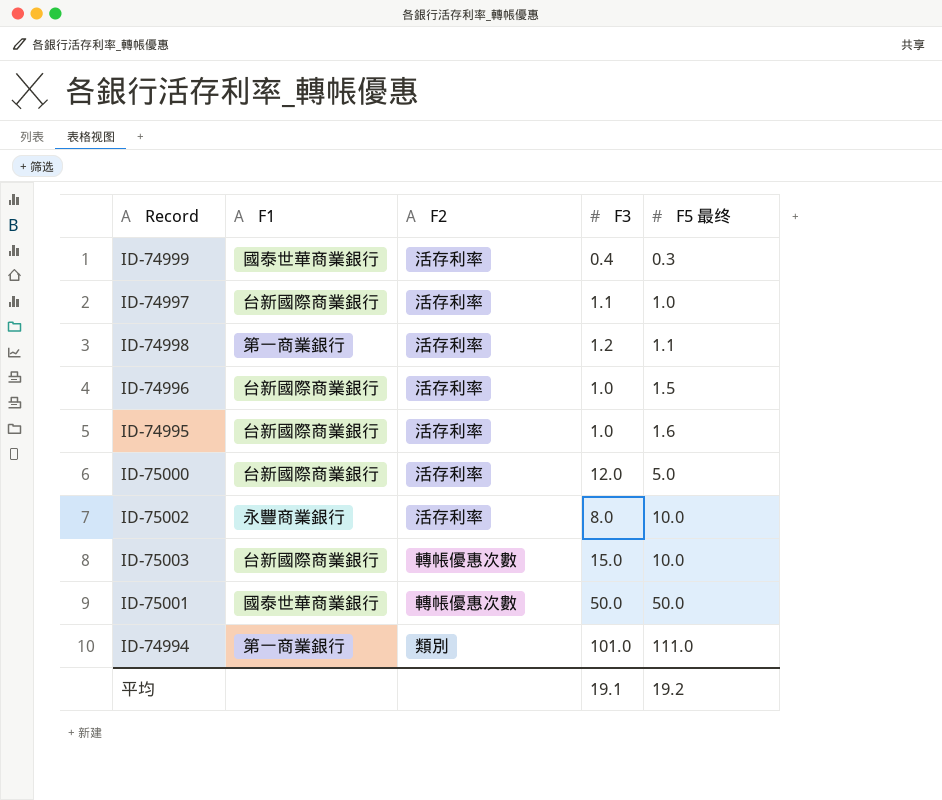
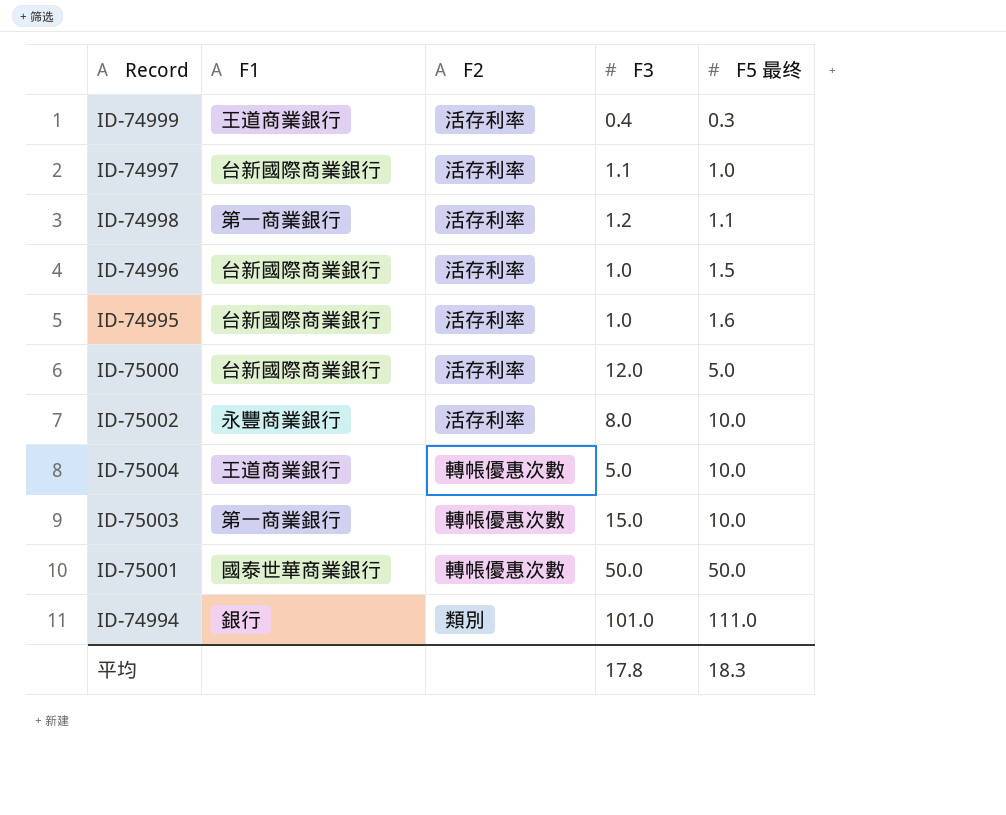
ID-74999 | F1: 國泰世華商業銀行 -> 王道商業銀行
row ID-75004: none -> 王道商業銀行 | 轉帳優惠次數 | 5.0 | 10.0
ID-75003 | F1: 台新國際商業銀行 -> 第一商業銀行
ID-74994 | F1: 第一商業銀行 -> 銀行
平均 | F3: 19.1 -> 17.8
平均 | F5 最终: 19.2 -> 18.3

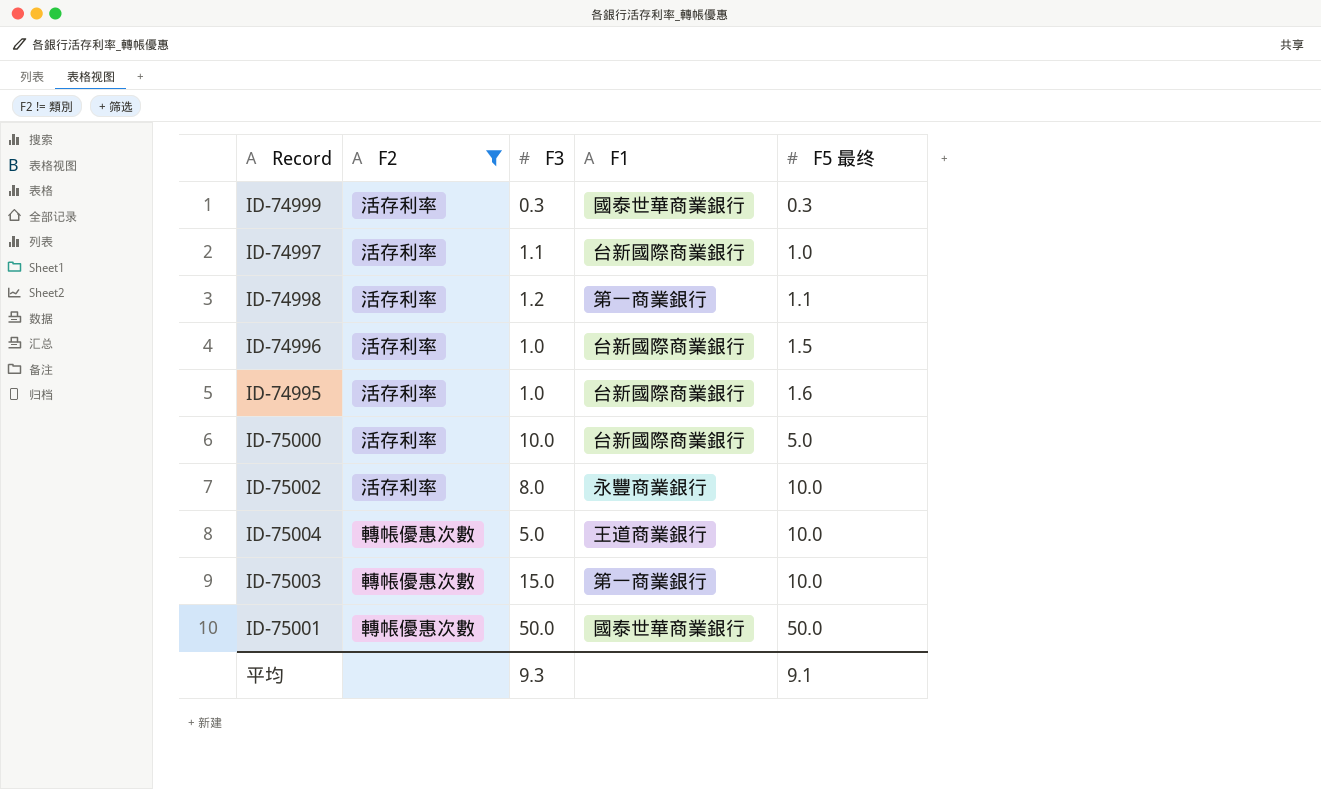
filter: none -> F2 != 類別
column F1 | position: 2 -> 4
ID-74999 | F3: 0.4 -> 0.3
ID-74999 | F1: 王道商業銀行 -> 國泰世華商業銀行
ID-75000 | F3: 12.0 -> 10.0
平均 | F3: 17.8 -> 9.3
平均 | F5 最终: 18.3 -> 9.1

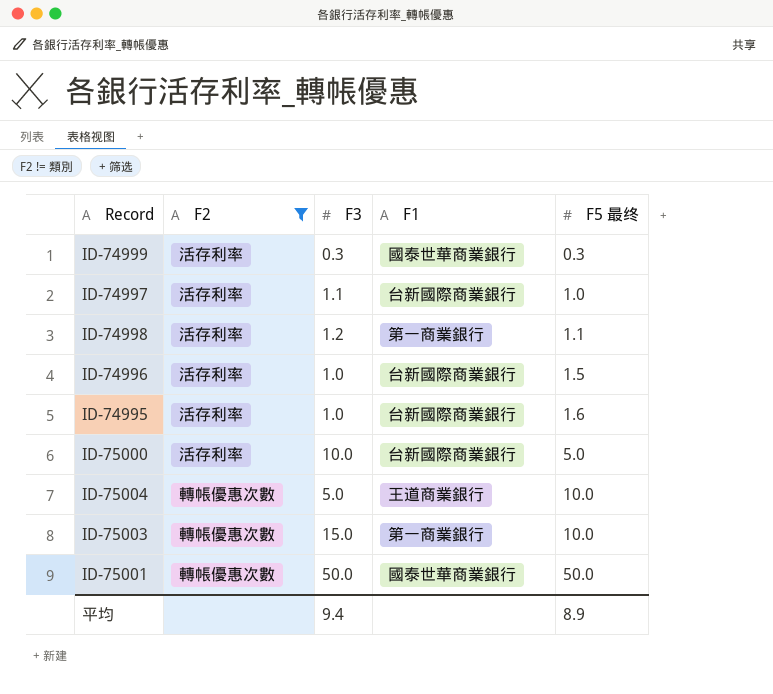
row ID-75002: 活存利率 | 8.0 | 永豐商業銀行 | 10.0 -> none
平均 | F3: 9.3 -> 9.4
平均 | F5 最终: 9.1 -> 8.9

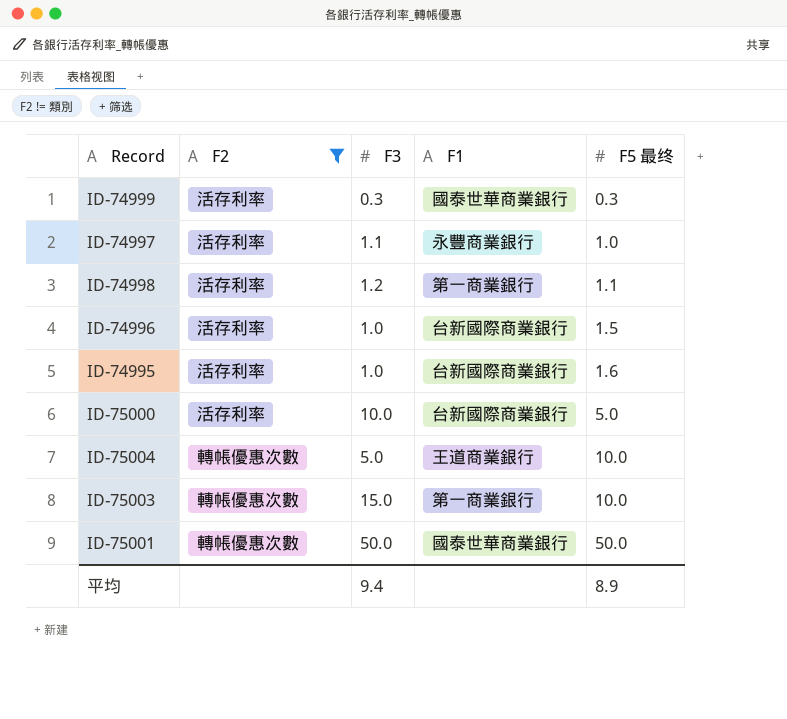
ID-74997 | F1: 台新國際商業銀行 -> 永豐商業銀行

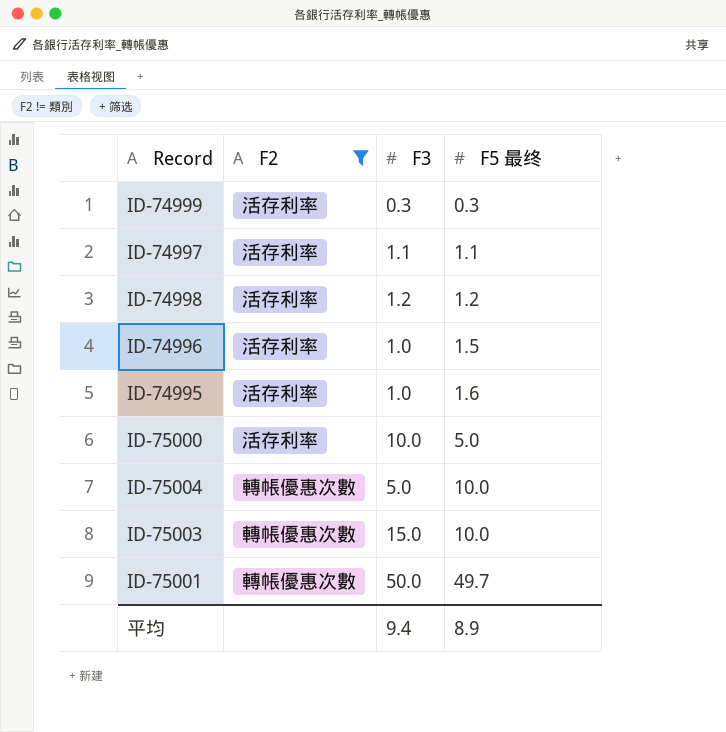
column F1 | position: 4 -> none
ID-74997 | F5 最终: 1.0 -> 1.1
ID-74998 | F5 最终: 1.1 -> 1.2
ID-75001 | F5 最终: 50.0 -> 49.7

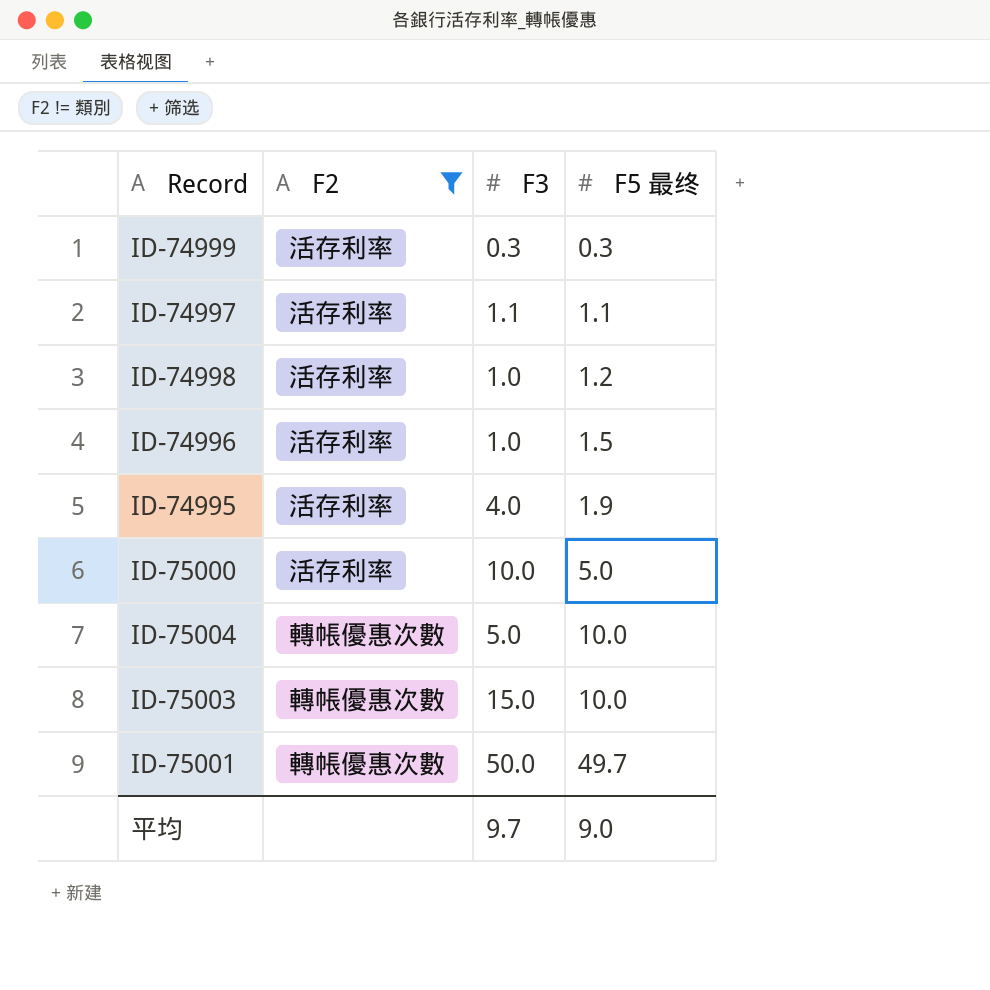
ID-74998 | F3: 1.2 -> 1.0
ID-74995 | F3: 1.0 -> 4.0
ID-74995 | F5 最终: 1.6 -> 1.9
平均 | F3: 9.4 -> 9.7
平均 | F5 最终: 8.9 -> 9.0

